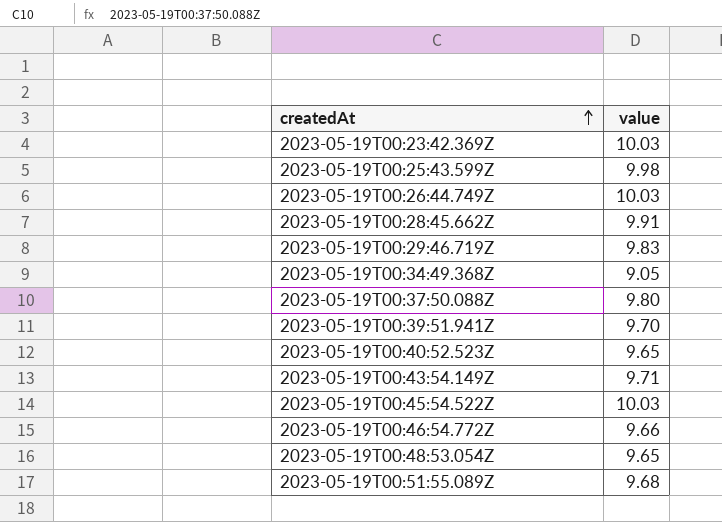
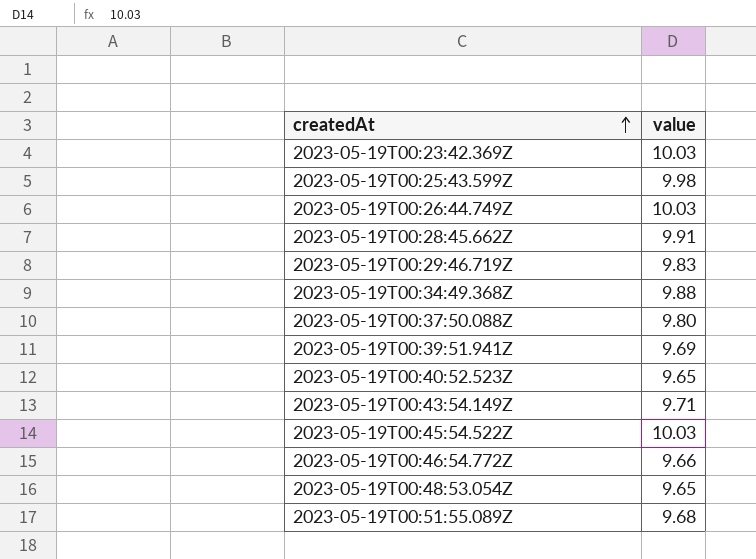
2023-05-19T00:34:49.368Z | value: 9.05 -> 9.88
2023-05-19T00:39:51.941Z | value: 9.70 -> 9.69

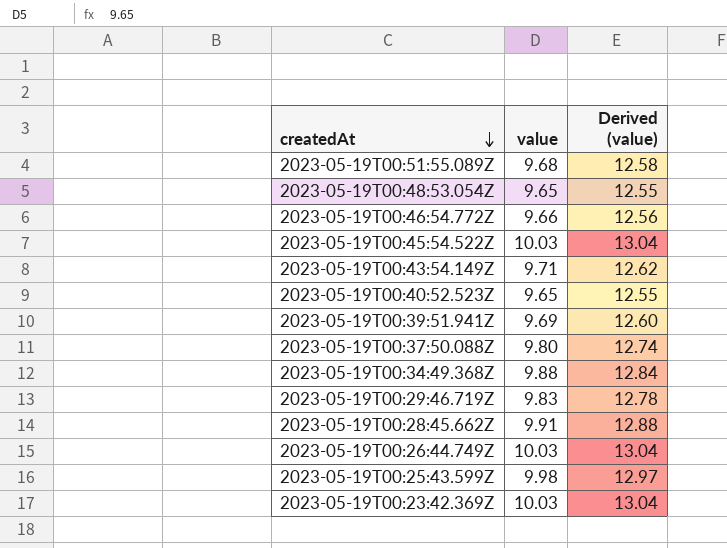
row order: createdAt ascending -> createdAt descending
column Derived (value) | formula: none -> [value] * 1.3

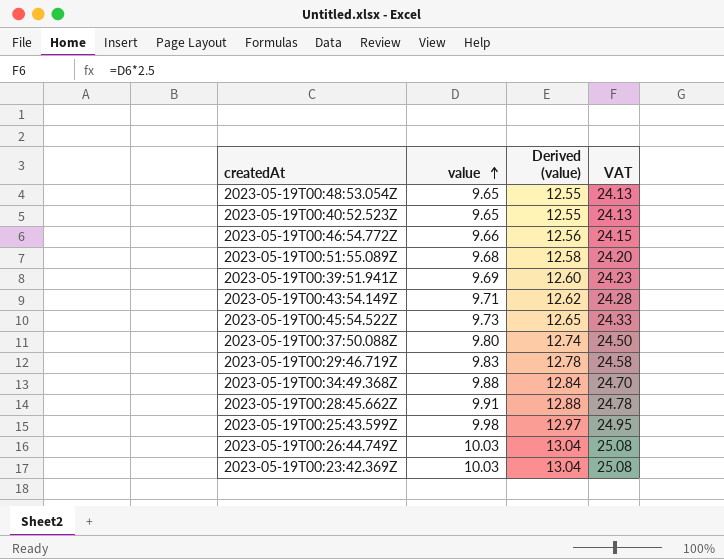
row order: createdAt descending -> value ascending
column VAT | formula: none -> [value] * 2.5
2023-05-19T00:45:54.522Z | value: 10.03 -> 9.73
2023-05-19T00:45:54.522Z | Derived (value): 13.04 -> 12.65

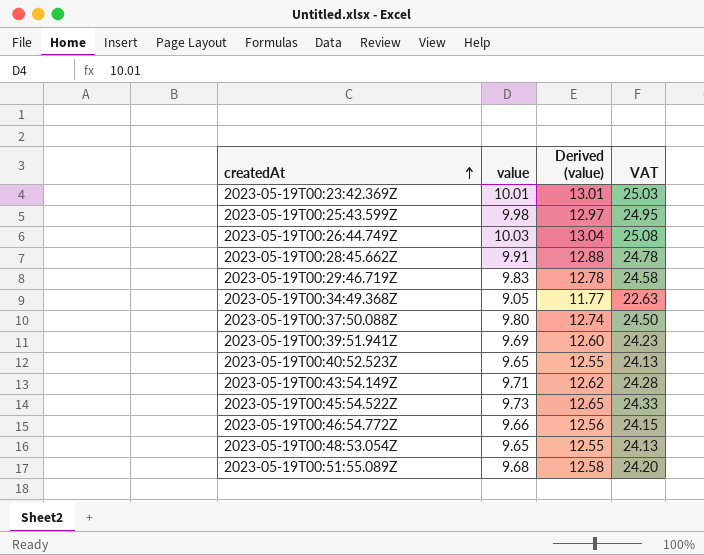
row order: value ascending -> createdAt ascending
2023-05-19T00:23:42.369Z | value: 10.03 -> 10.01
2023-05-19T00:23:42.369Z | Derived (value): 13.04 -> 13.01
2023-05-19T00:23:42.369Z | VAT: 25.08 -> 25.03
2023-05-19T00:34:49.368Z | value: 9.88 -> 9.05
2023-05-19T00:34:49.368Z | Derived (value): 12.84 -> 11.77
2023-05-19T00:34:49.368Z | VAT: 24.70 -> 22.63

